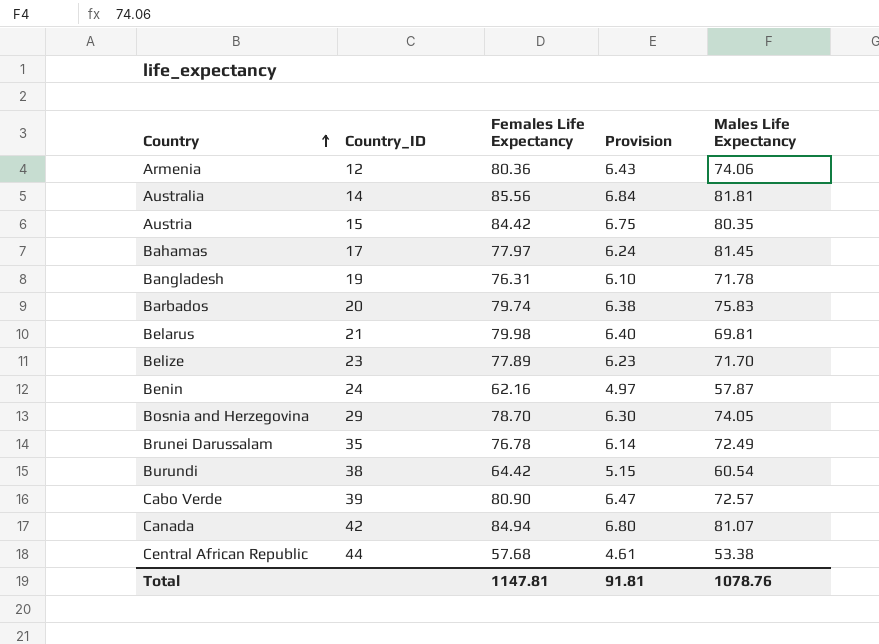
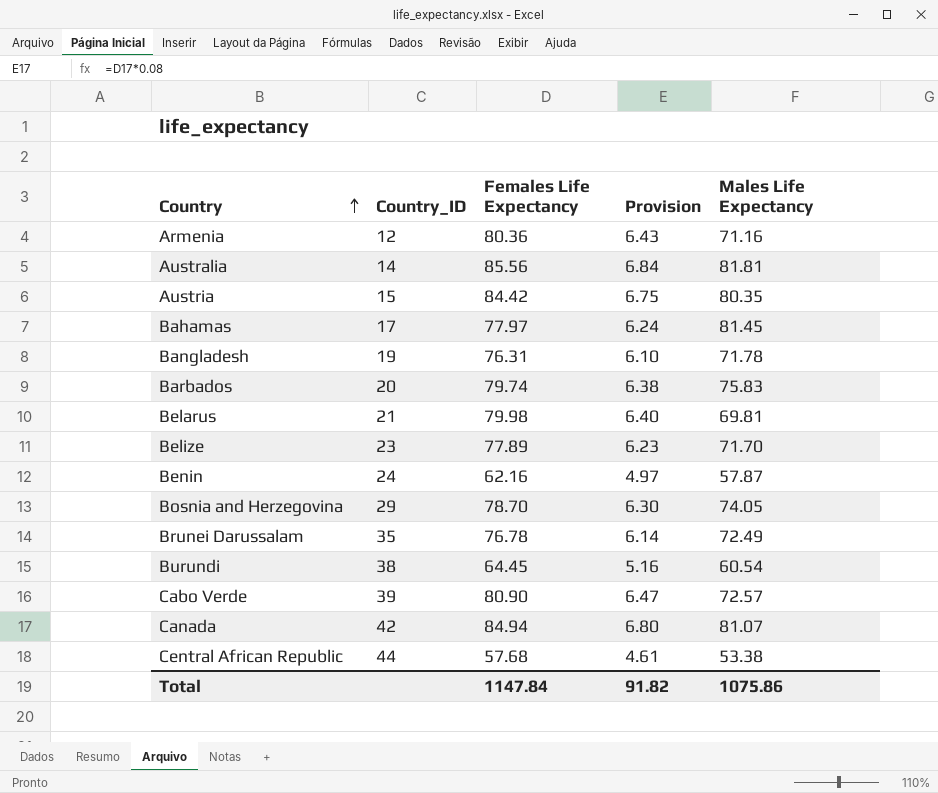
Armenia | Males Life Expectancy: 74.06 -> 71.16
Burundi | Females Life Expectancy: 64.42 -> 64.45
Burundi | Provision: 5.15 -> 5.16
Total | Females Life Expectancy: 1147.81 -> 1147.84
Total | Provision: 91.81 -> 91.82
Total | Males Life Expectancy: 1078.76 -> 1075.86

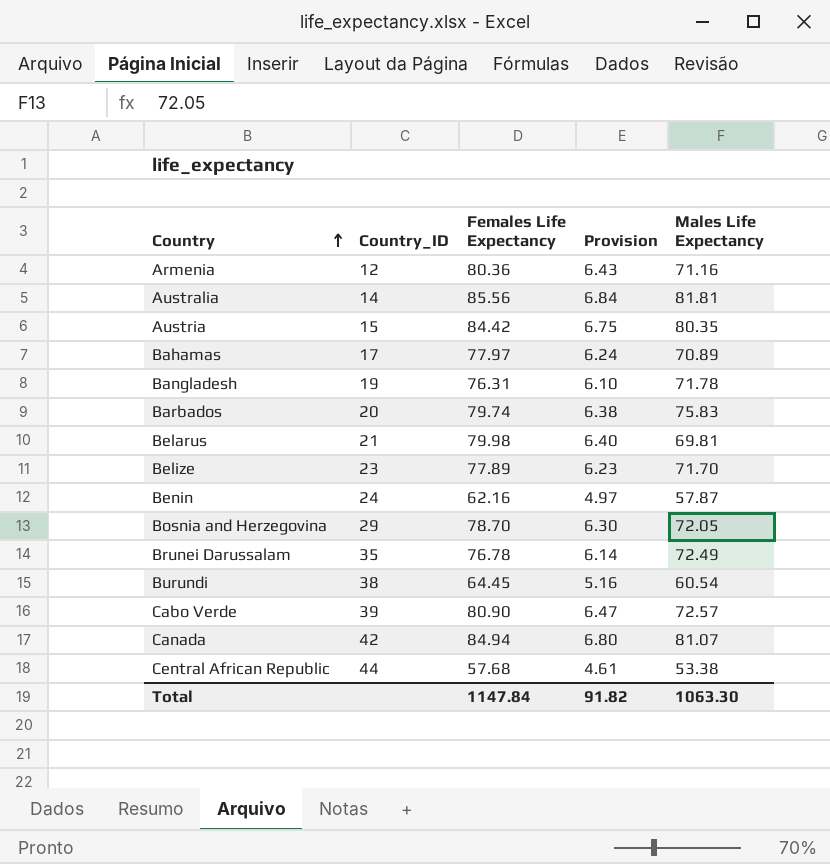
Bahamas | Males Life Expectancy: 81.45 -> 70.89
Bosnia and Herzegovina | Males Life Expectancy: 74.05 -> 72.05
Total | Males Life Expectancy: 1075.86 -> 1063.30

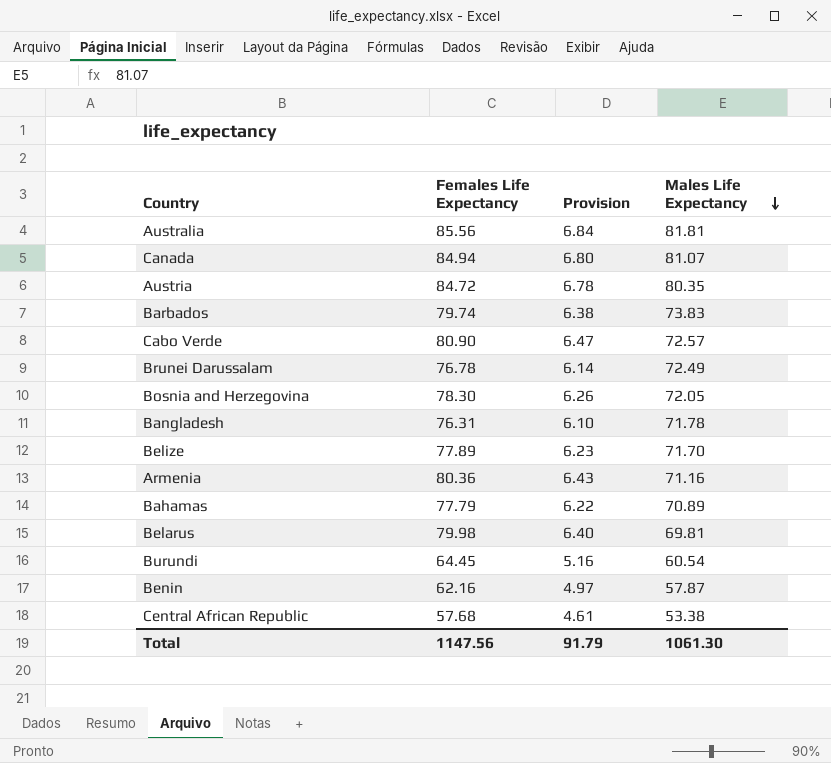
row order: Country ascending -> Males Life Expectancy descending
column Country_ID | position: 2 -> none
Austria | Females Life Expectancy: 84.42 -> 84.72
Austria | Provision: 6.75 -> 6.78
Barbados | Males Life Expectancy: 75.83 -> 73.83
Bosnia and Herzegovina | Females Life Expectancy: 78.70 -> 78.30
Bosnia and Herzegovina | Provision: 6.30 -> 6.26
Bahamas | Females Life Expectancy: 77.97 -> 77.79
Bahamas | Provision: 6.24 -> 6.22
Total | Females Life Expectancy: 1147.84 -> 1147.56
Total | Provision: 91.82 -> 91.79
Total | Males Life Expectancy: 1063.30 -> 1061.30

